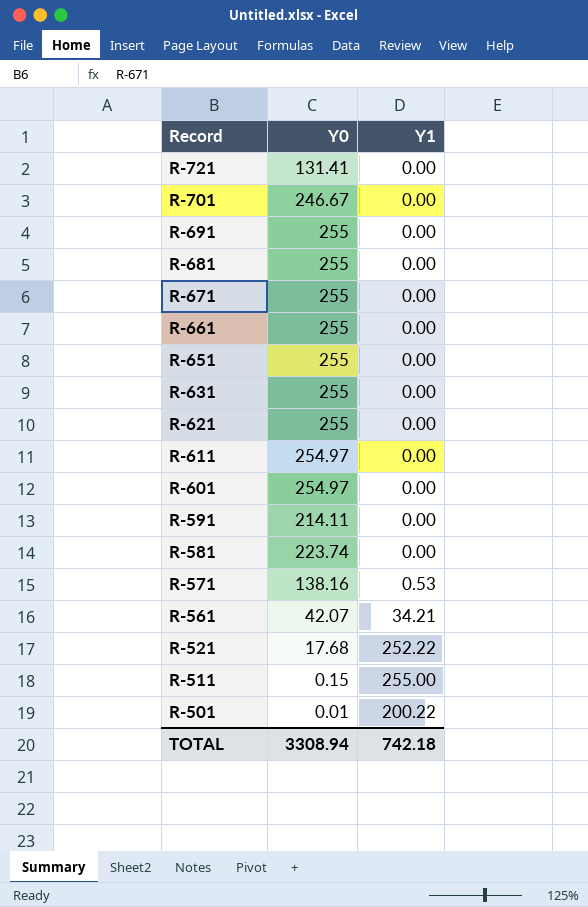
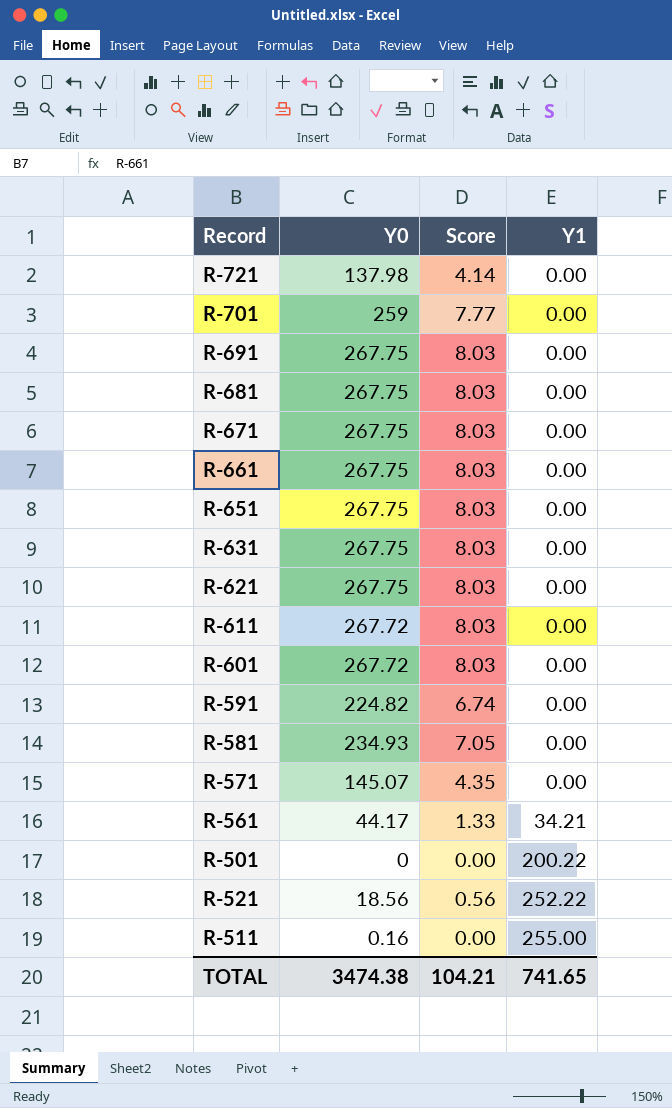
row order: Record descending -> Y1 ascending
column Score | formula: none -> [Y0] * 0.03
R-721 | Y0: 131.41 -> 137.98
R-701 | Y0: 246.67 -> 259
R-691 | Y0: 255 -> 267.75
R-681 | Y0: 255 -> 267.75
R-671 | Y0: 255 -> 267.75
R-661 | Y0: 255 -> 267.75
R-651 | Y0: 255 -> 267.75
R-631 | Y0: 255 -> 267.75
R-621 | Y0: 255 -> 267.75
R-611 | Y0: 254.97 -> 267.72
R-601 | Y0: 254.97 -> 267.72
R-591 | Y0: 214.11 -> 224.82
R-581 | Y0: 223.74 -> 234.93
R-571 | Y0: 138.16 -> 145.07
R-571 | Y1: 0.53 -> 0.00
R-561 | Y0: 42.07 -> 44.17
R-501 | Y0: 0.01 -> 0
R-521 | Y0: 17.68 -> 18.56
R-511 | Y0: 0.15 -> 0.16
TOTAL | Y0: 3308.94 -> 3474.38
TOTAL | Y1: 742.18 -> 741.65

